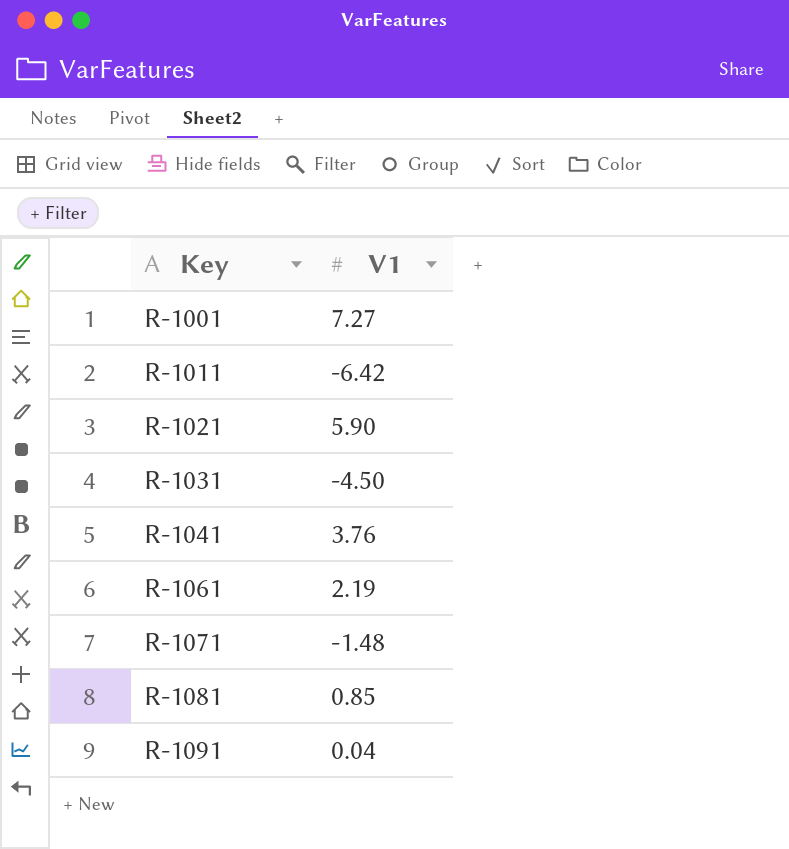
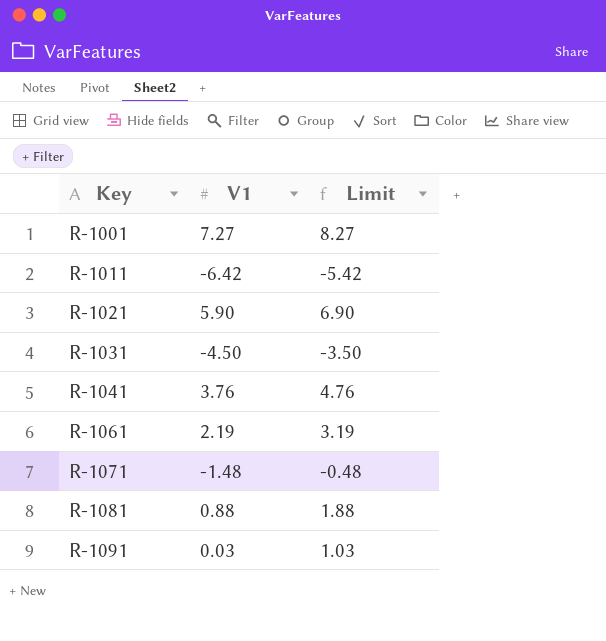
column Limit | formula: none -> [V1] + 1
R-1081 | V1: 0.85 -> 0.88
R-1091 | V1: 0.04 -> 0.03

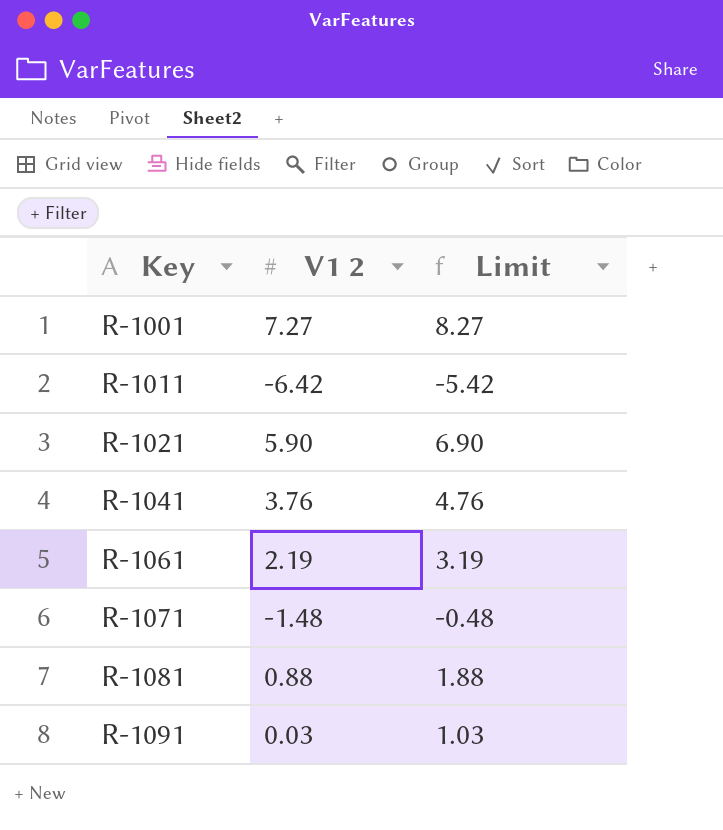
column name: V1 -> V1 2
row R-1031: -4.50 | -3.50 -> none

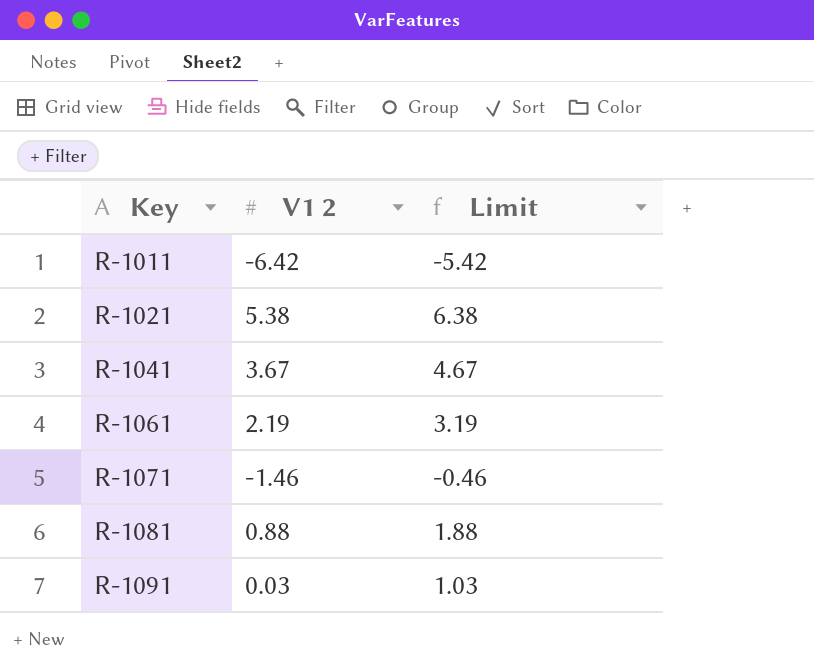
row R-1001: 7.27 | 8.27 -> none
R-1021 | V1 2: 5.90 -> 5.38
R-1021 | Limit: 6.90 -> 6.38
R-1041 | V1 2: 3.76 -> 3.67
R-1041 | Limit: 4.76 -> 4.67
R-1071 | V1 2: -1.48 -> -1.46
R-1071 | Limit: -0.48 -> -0.46

